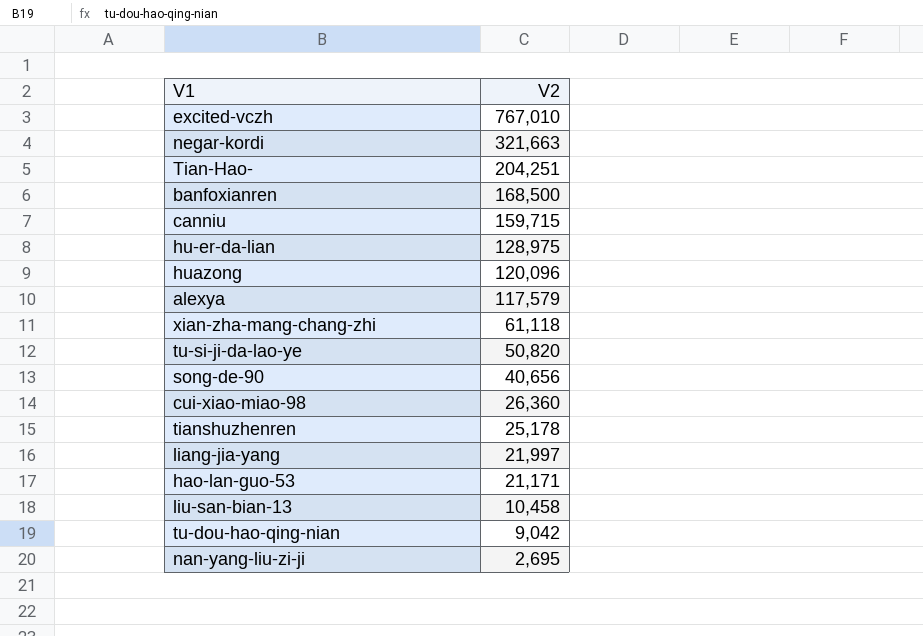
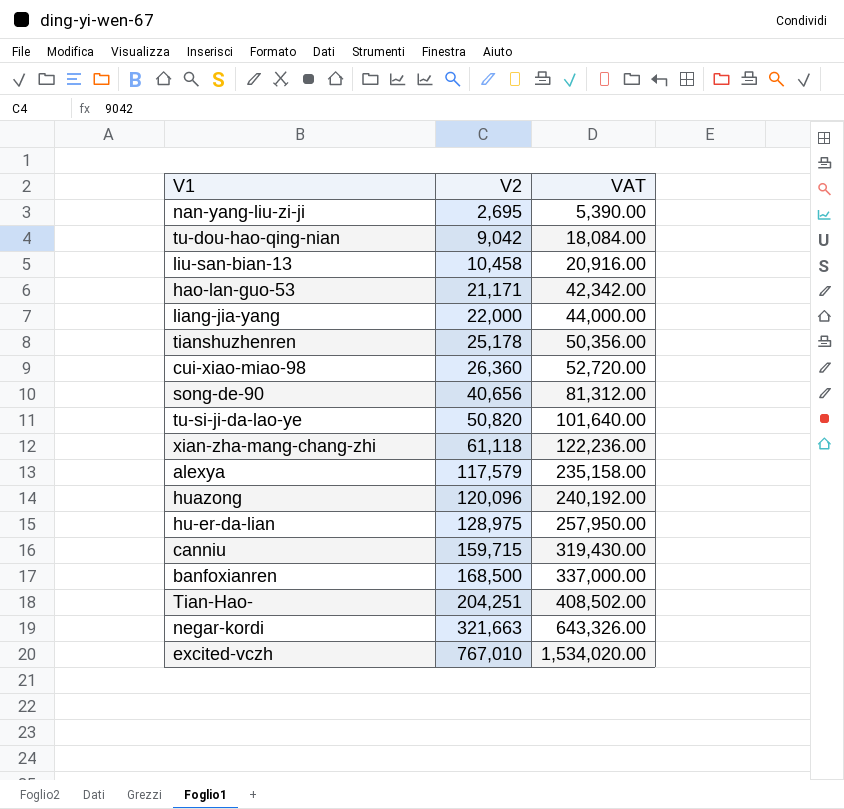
row order: V2 descending -> V2 ascending
column VAT | formula: none -> [V2] * 2
liang-jia-yang | V2: 21,997 -> 22,000

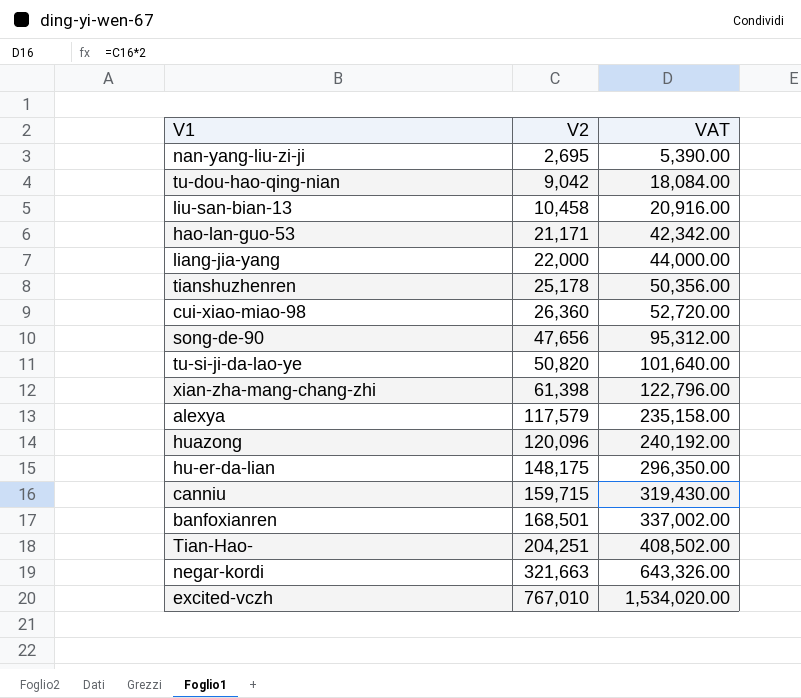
song-de-90 | V2: 40,656 -> 47,656
song-de-90 | VAT: 81,312.00 -> 95,312.00
xian-zha-mang-chang-zhi | V2: 61,118 -> 61,398
xian-zha-mang-chang-zhi | VAT: 122,236.00 -> 122,796.00
hu-er-da-lian | V2: 128,975 -> 148,175
hu-er-da-lian | VAT: 257,950.00 -> 296,350.00
banfoxianren | V2: 168,500 -> 168,501
banfoxianren | VAT: 337,000.00 -> 337,002.00

